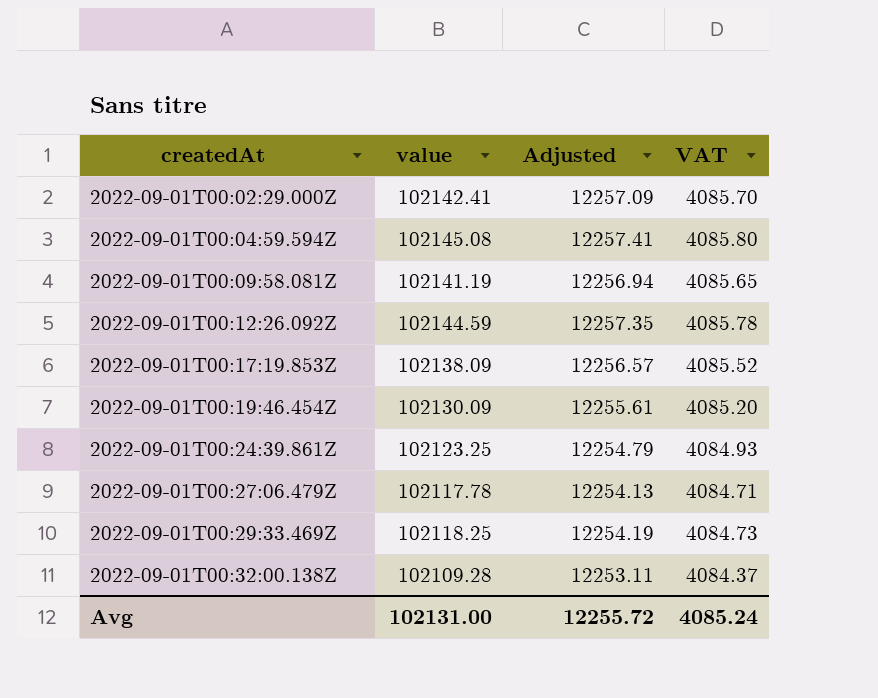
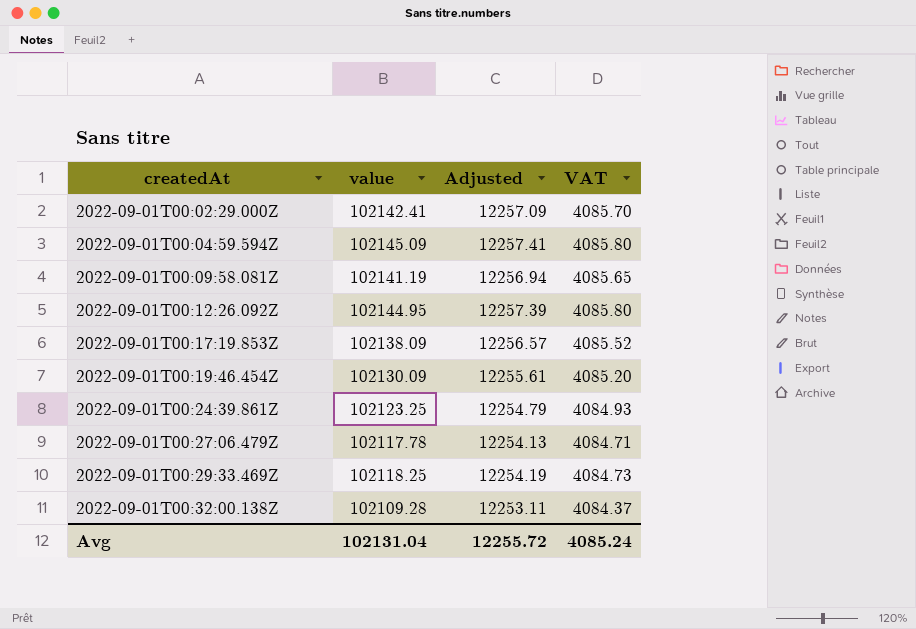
2022-09-01T00:04:59.594Z | value: 102145.08 -> 102145.09
2022-09-01T00:12:26.092Z | value: 102144.59 -> 102144.95
2022-09-01T00:12:26.092Z | Adjusted: 12257.35 -> 12257.39
2022-09-01T00:12:26.092Z | VAT: 4085.78 -> 4085.80
Avg | value: 102131.00 -> 102131.04

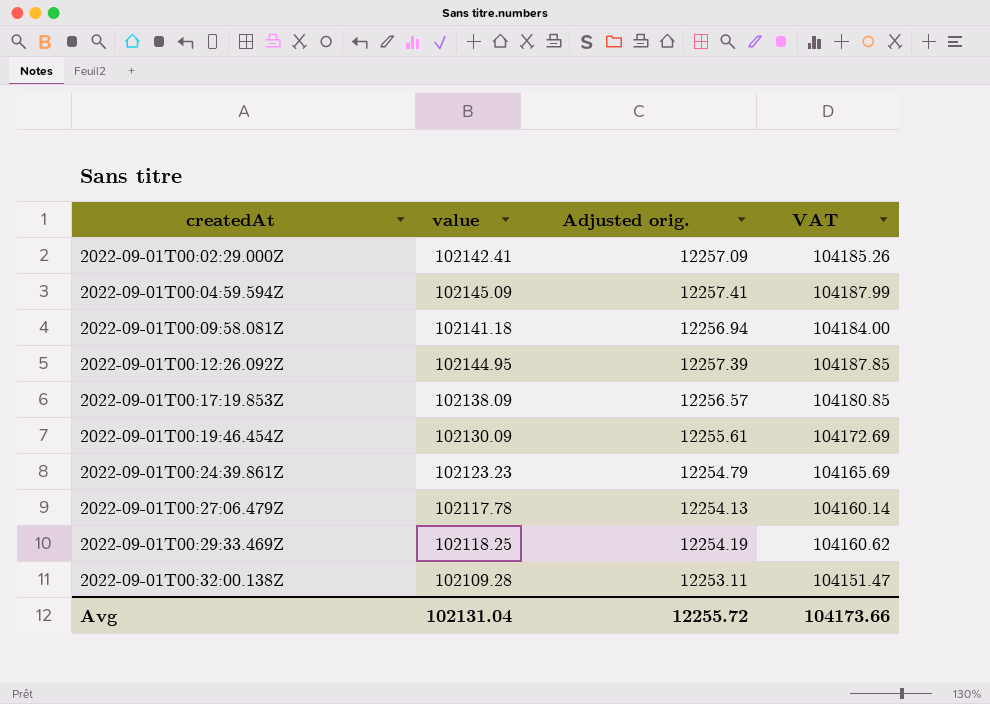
column name: Adjusted -> Adjusted orig.
column VAT | formula: [value] * 0.04 -> [value] * 1.02
2022-09-01T00:09:58.081Z | value: 102141.19 -> 102141.18
2022-09-01T00:24:39.861Z | value: 102123.25 -> 102123.23
Avg | VAT: 4085.24 -> 104173.66

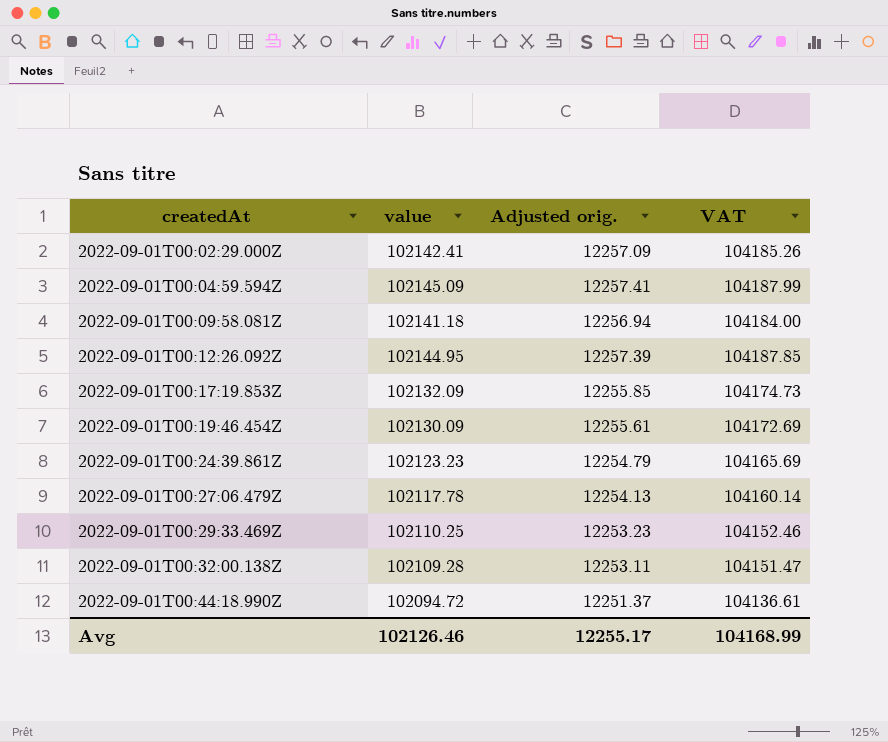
2022-09-01T00:17:19.853Z | value: 102138.09 -> 102132.09
2022-09-01T00:17:19.853Z | Adjusted orig.: 12256.57 -> 12255.85
2022-09-01T00:17:19.853Z | VAT: 104180.85 -> 104174.73
2022-09-01T00:29:33.469Z | value: 102118.25 -> 102110.25
2022-09-01T00:29:33.469Z | Adjusted orig.: 12254.19 -> 12253.23
2022-09-01T00:29:33.469Z | VAT: 104160.62 -> 104152.46
row 2022-09-01T00:44:18.990Z: none -> 102094.72 | 12251.37 | 104136.61
Avg | value: 102131.04 -> 102126.46
Avg | Adjusted orig.: 12255.72 -> 12255.17
Avg | VAT: 104173.66 -> 104168.99

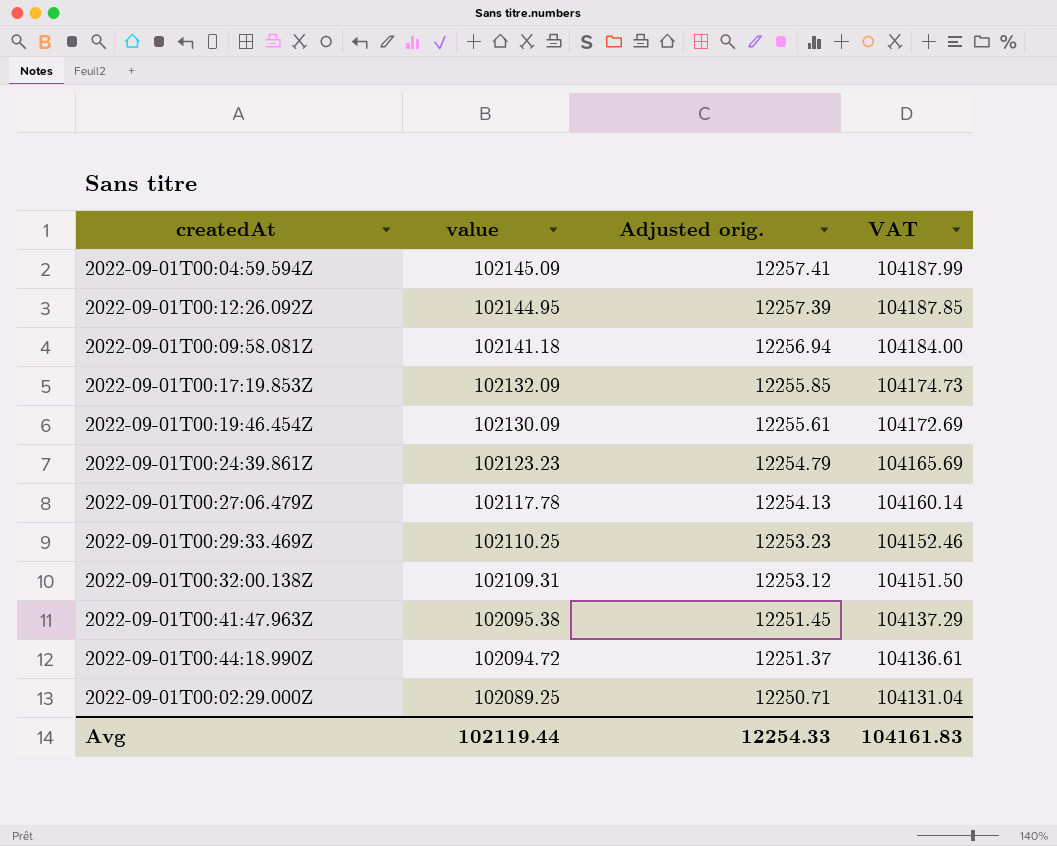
row order: createdAt ascending -> value descending
2022-09-01T00:32:00.138Z | value: 102109.28 -> 102109.31
2022-09-01T00:32:00.138Z | Adjusted orig.: 12253.11 -> 12253.12
2022-09-01T00:32:00.138Z | VAT: 104151.47 -> 104151.50
row 2022-09-01T00:41:47.963Z: none -> 102095.38 | 12251.45 | 104137.29
2022-09-01T00:02:29.000Z | value: 102142.41 -> 102089.25
2022-09-01T00:02:29.000Z | Adjusted orig.: 12257.09 -> 12250.71
2022-09-01T00:02:29.000Z | VAT: 104185.26 -> 104131.04
Avg | value: 102126.46 -> 102119.44
Avg | Adjusted orig.: 12255.17 -> 12254.33
Avg | VAT: 104168.99 -> 104161.83

